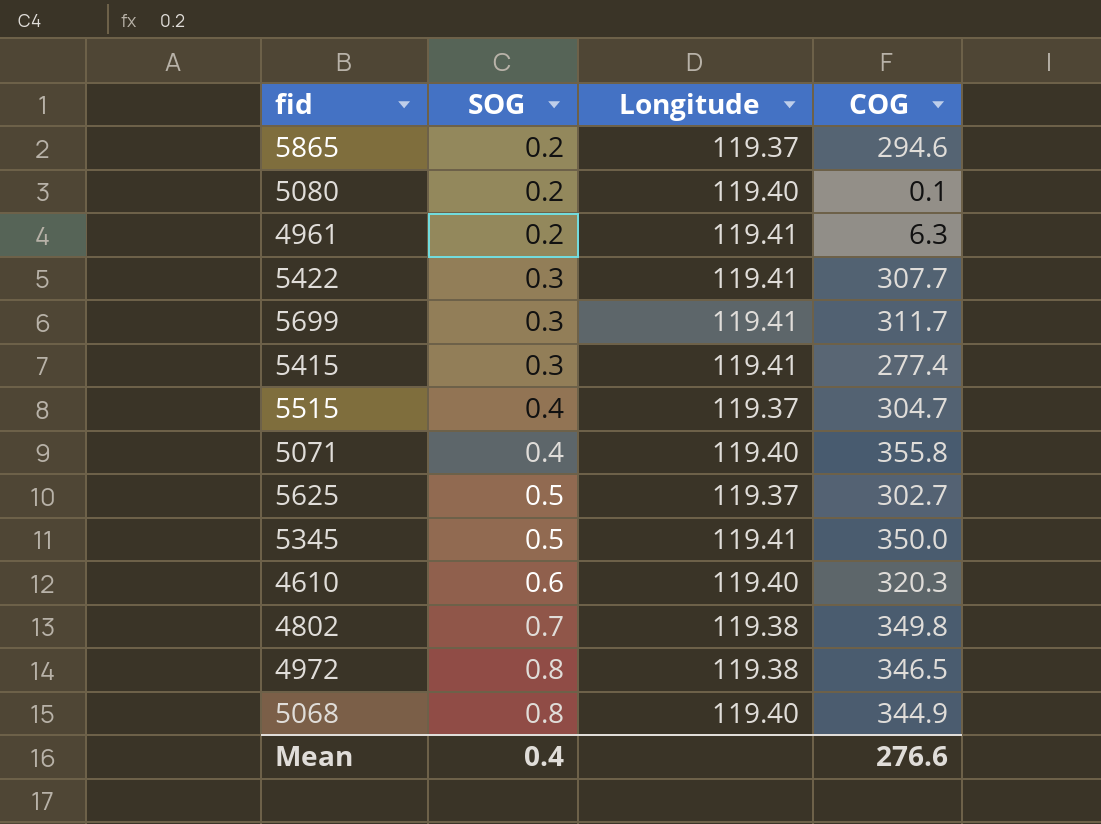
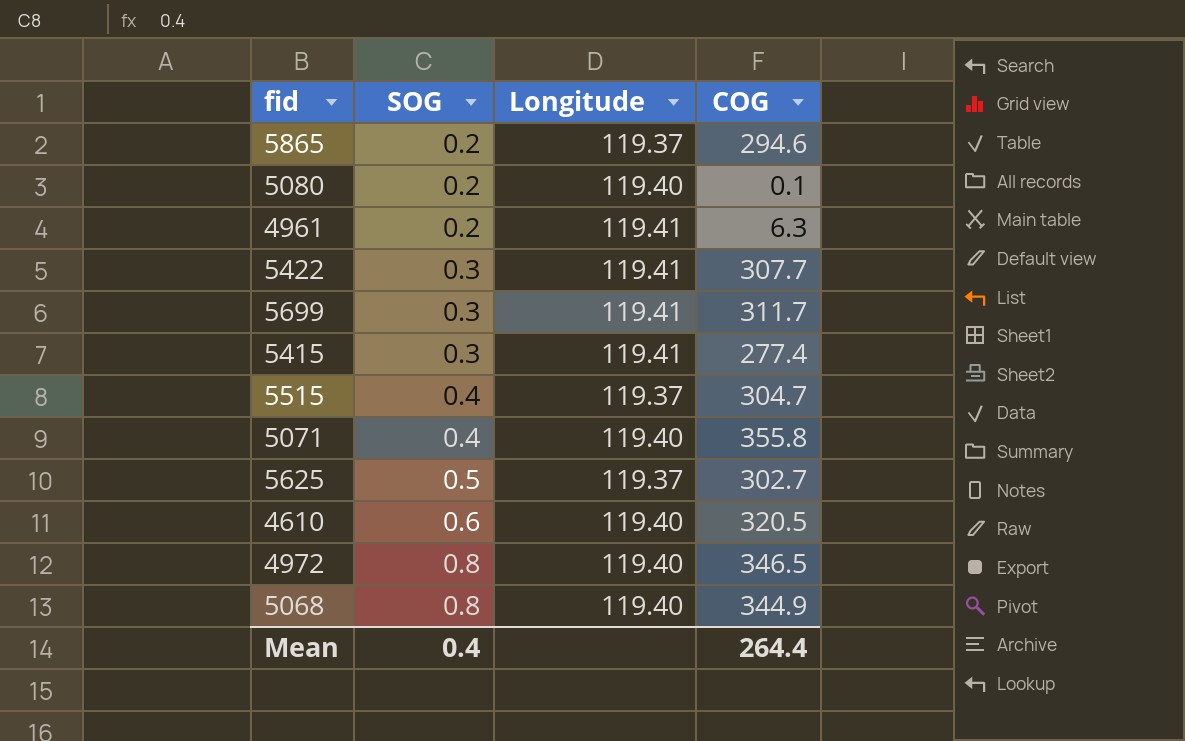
row 5345: 0.5 | 119.41 | 350.0 -> none
row 4802: 0.7 | 119.38 | 349.8 -> none
4610 | COG: 320.3 -> 320.5
4972 | Longitude: 119.38 -> 119.40
Mean | COG: 276.6 -> 264.4

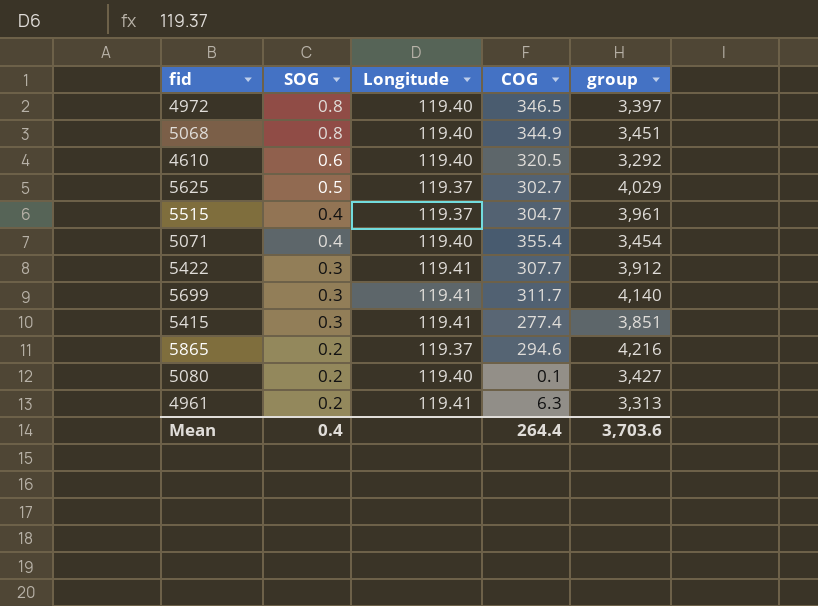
row order: SOG ascending -> SOG descending
column group | position: none -> 5
5071 | COG: 355.8 -> 355.4

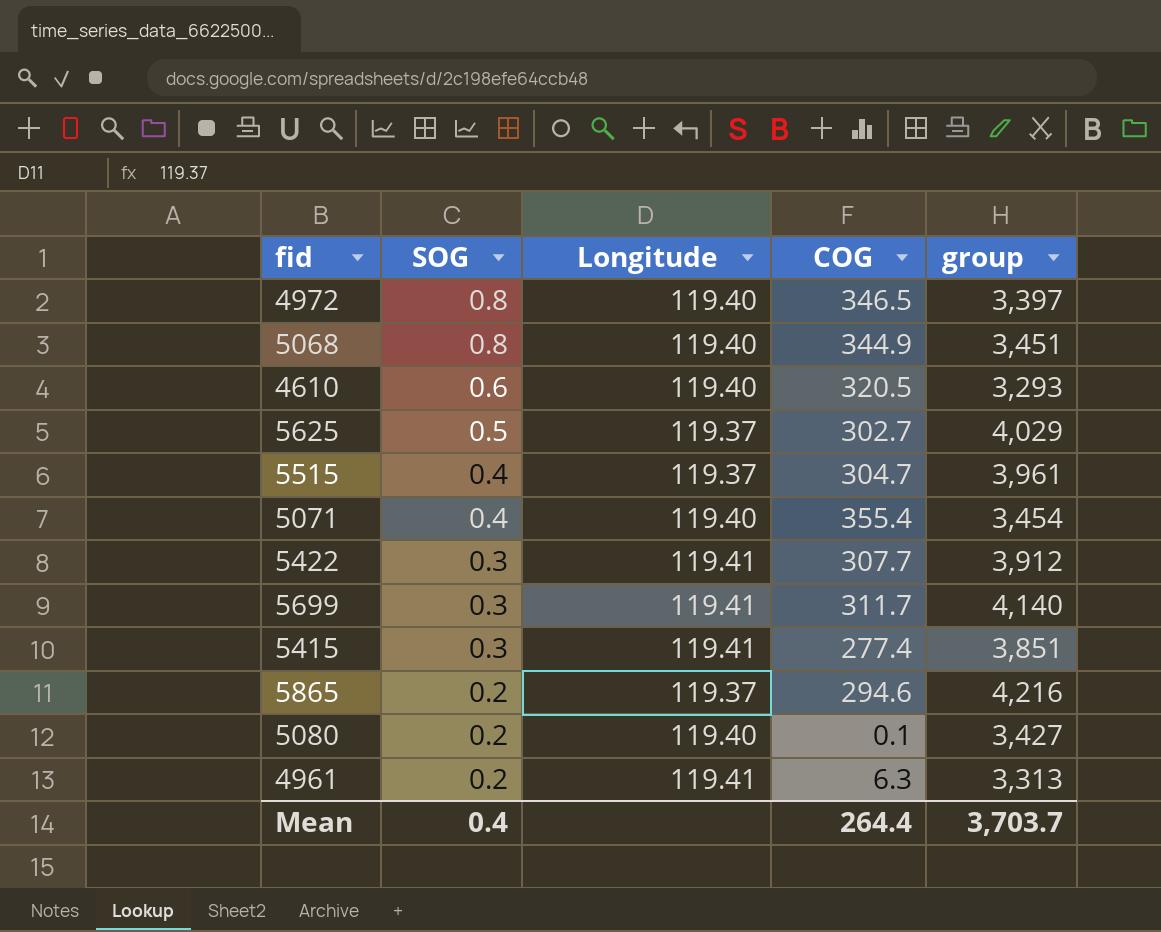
4610 | group: 3,292 -> 3,293
Mean | group: 3,703.6 -> 3,703.7

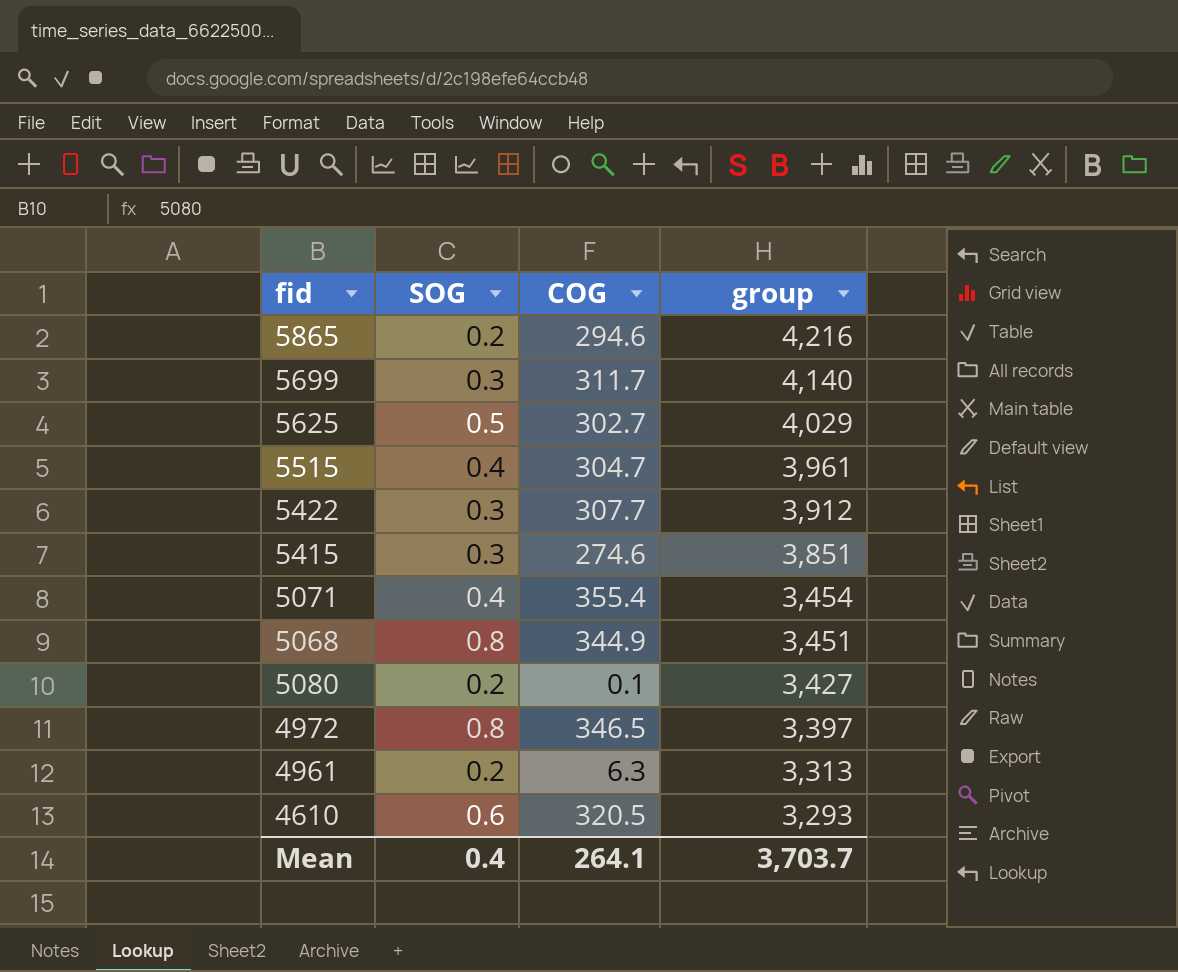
row order: SOG descending -> group descending
column Longitude | position: 3 -> none
5415 | COG: 277.4 -> 274.6
Mean | COG: 264.4 -> 264.1

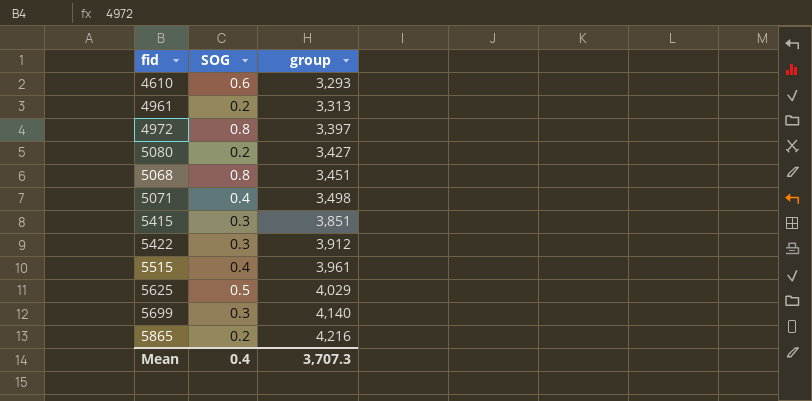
row order: group descending -> group ascending
column COG | position: 3 -> none
5071 | group: 3,454 -> 3,498
Mean | group: 3,703.7 -> 3,707.3

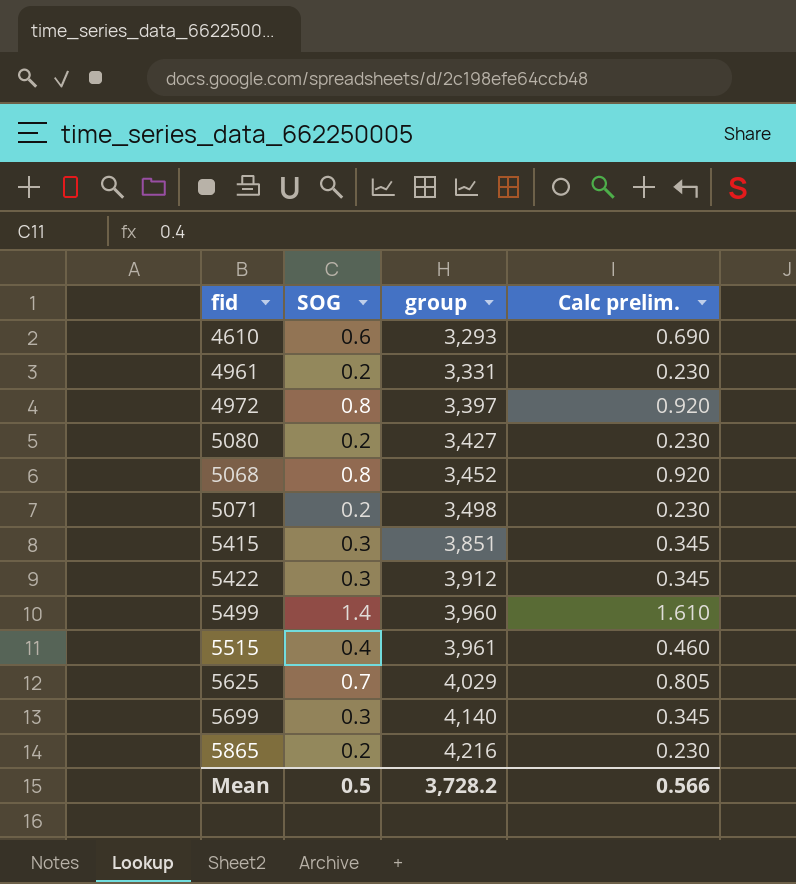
column Calc prelim. | formula: none -> [SOG] * 1.15
4961 | group: 3,313 -> 3,331
5068 | group: 3,451 -> 3,452
5071 | SOG: 0.4 -> 0.2
row 5499: none -> 1.4 | 3,960 | 1.610
5625 | SOG: 0.5 -> 0.7
Mean | SOG: 0.4 -> 0.5
Mean | group: 3,707.3 -> 3,728.2

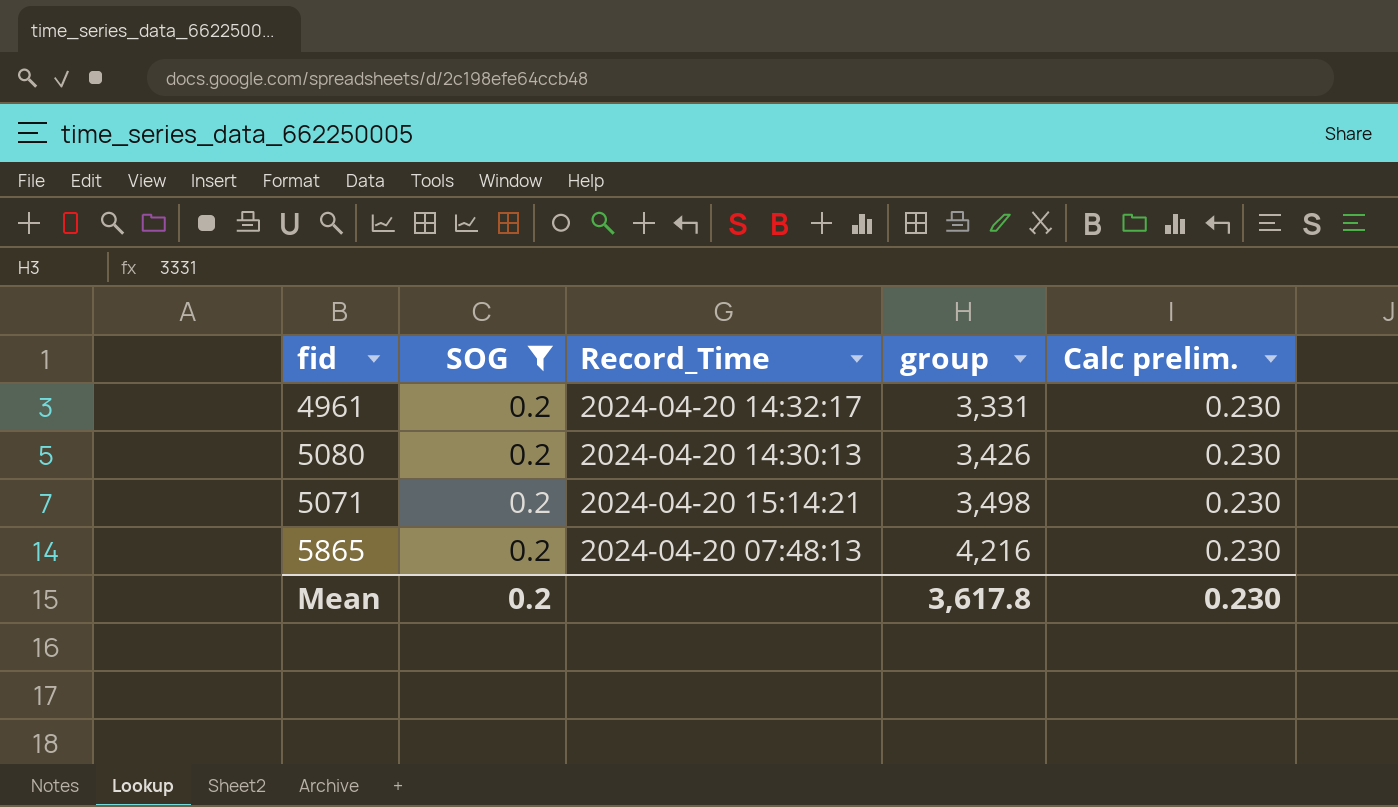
filter: none -> SOG = 0.2
column Record_Time | position: none -> 3
5080 | group: 3,427 -> 3,426
Mean | SOG: 0.5 -> 0.2
Mean | group: 3,728.2 -> 3,617.8
Mean | Calc prelim.: 0.566 -> 0.230

